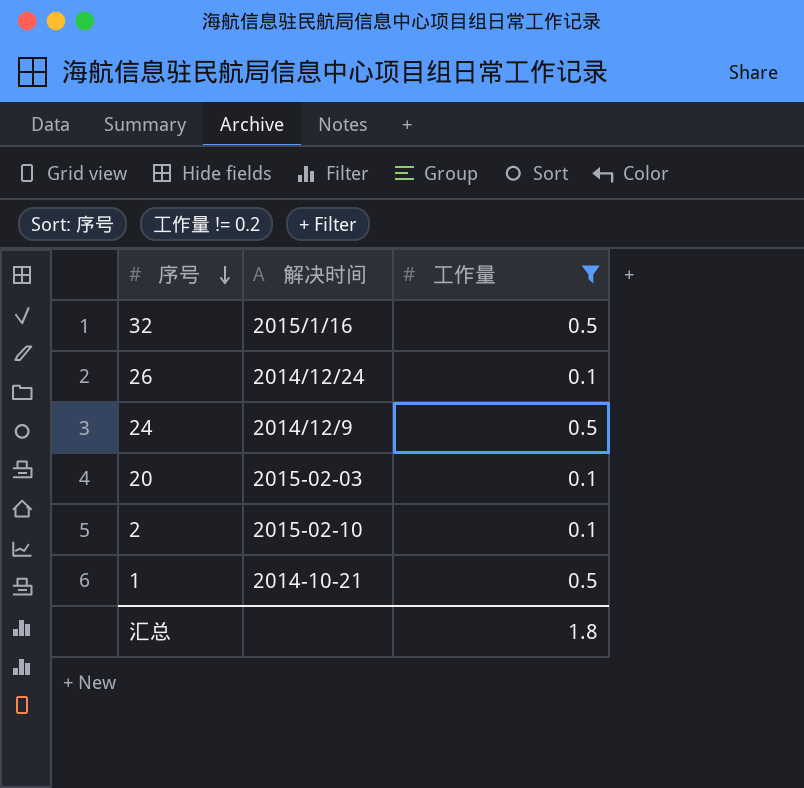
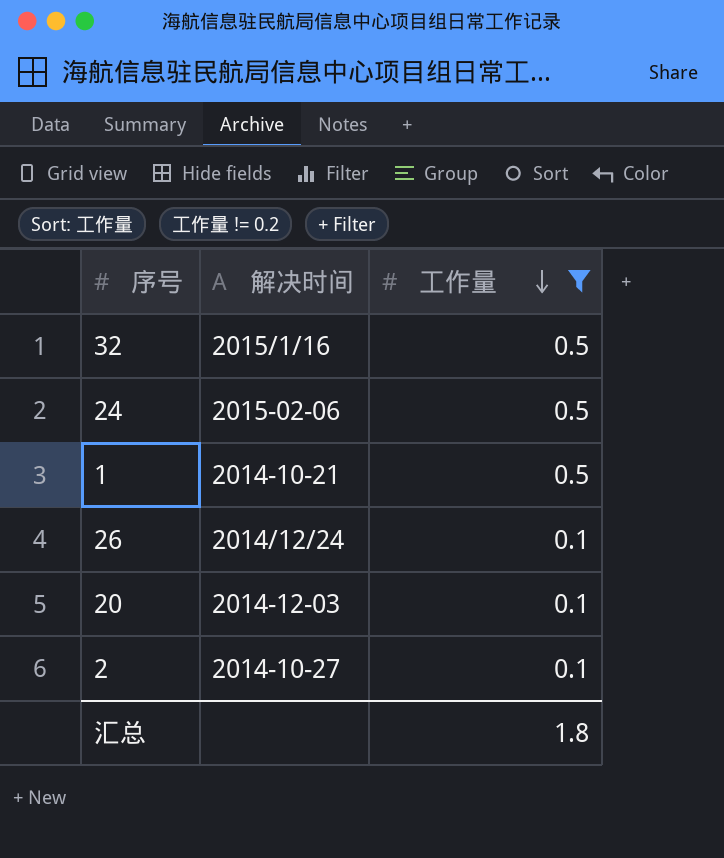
row order: 序号 descending -> 工作量 descending
24 | 解决时间: 2014/12/9 -> 2015-02-06
20 | 解决时间: 2015-02-03 -> 2014-12-03
2 | 解决时间: 2015-02-10 -> 2014-10-27

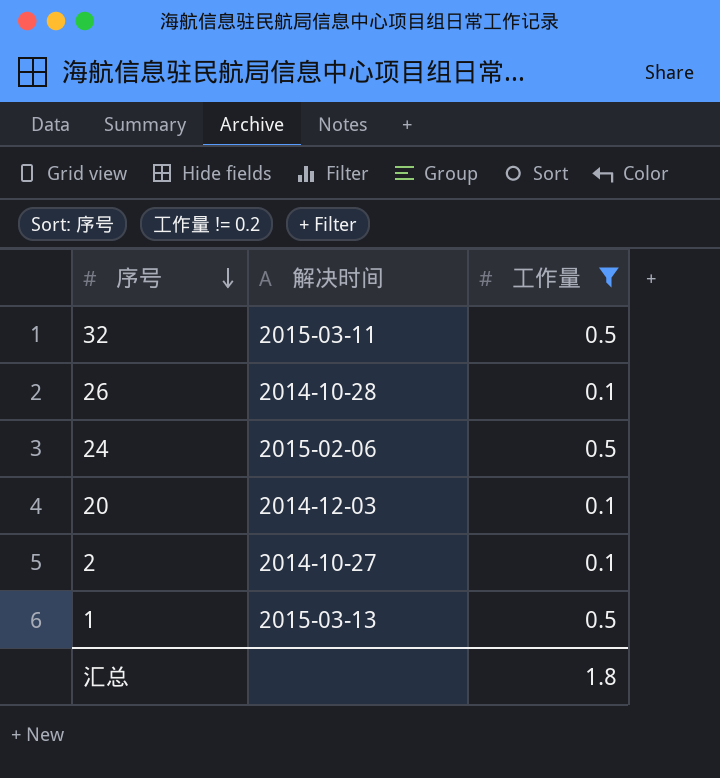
row order: 工作量 descending -> 序号 descending
32 | 解决时间: 2015/1/16 -> 2015-03-11
26 | 解决时间: 2014/12/24 -> 2014-10-28
1 | 解决时间: 2014-10-21 -> 2015-03-13

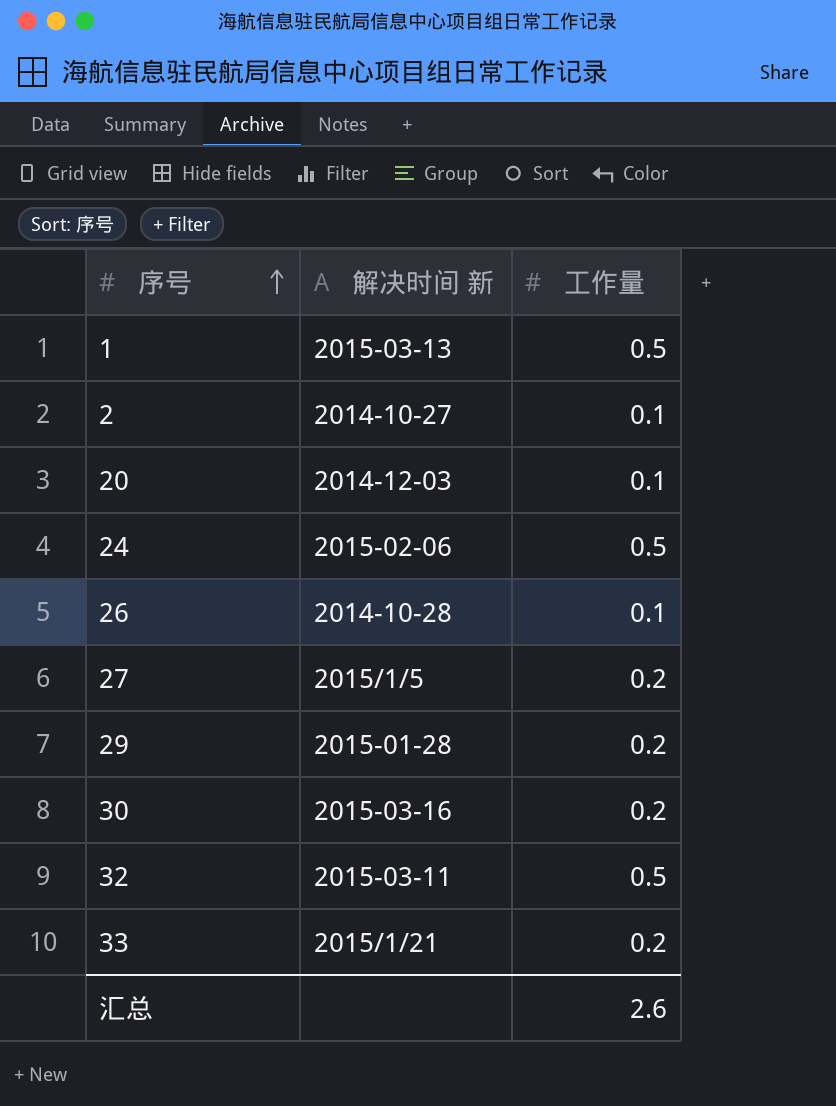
filter: 工作量 != 0.2 -> none
row order: 序号 descending -> 序号 ascending
column name: 解决时间 -> 解决时间 新
汇总 | 工作量: 1.8 -> 2.6

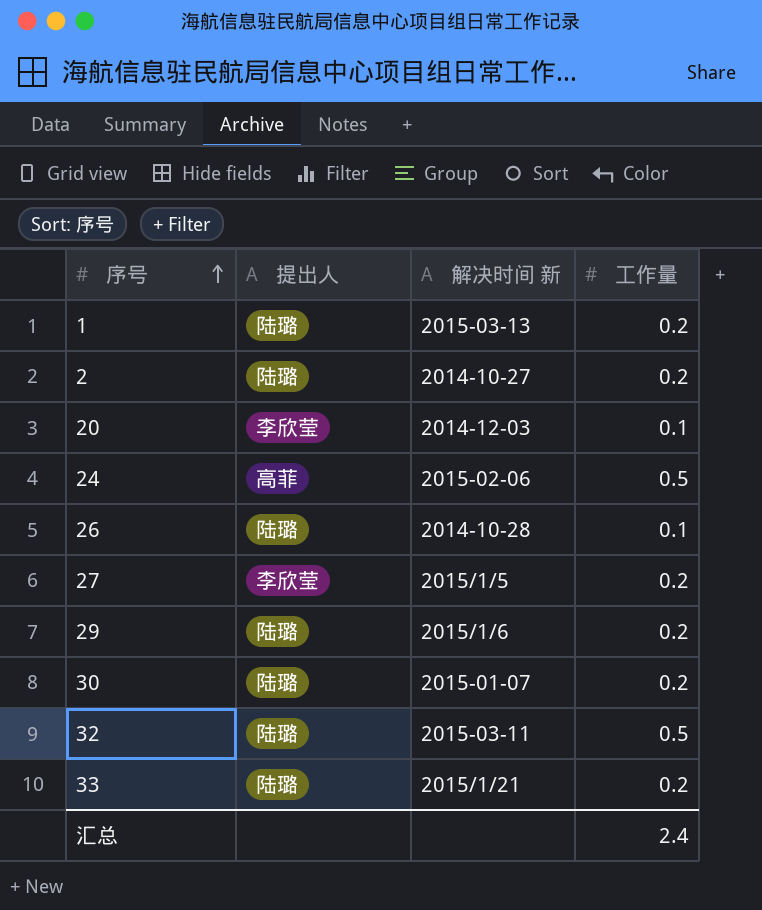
column 提出人 | position: none -> 2
1 | 工作量: 0.5 -> 0.2
2 | 工作量: 0.1 -> 0.2
29 | 解决时间 新: 2015-01-28 -> 2015/1/6
30 | 解决时间 新: 2015-03-16 -> 2015-01-07
汇总 | 工作量: 2.6 -> 2.4

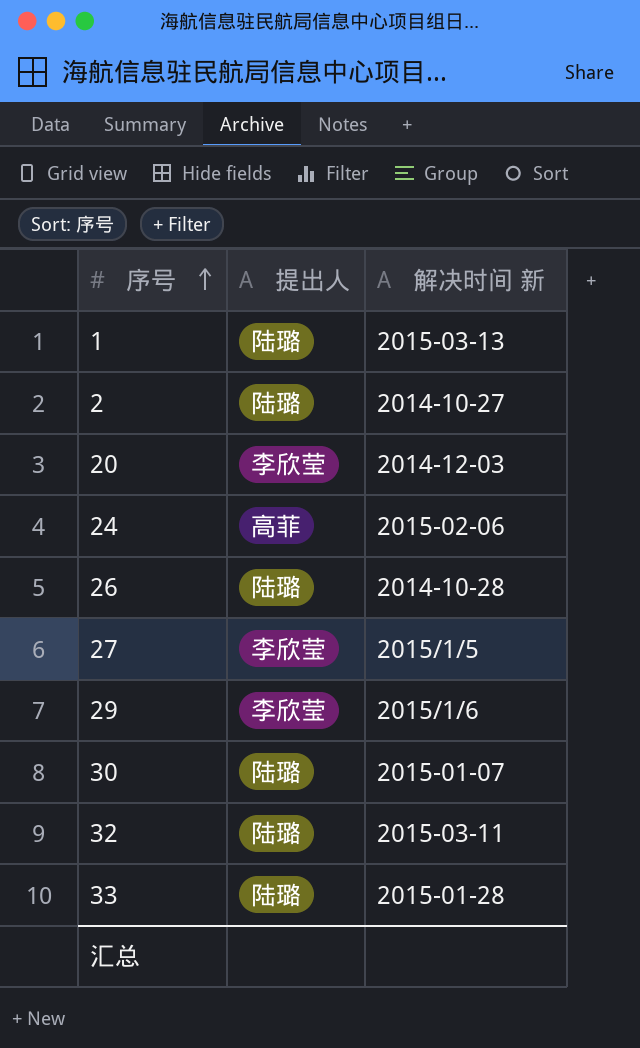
column 工作量 | position: 4 -> none
29 | 提出人: 陆璐 -> 李欣莹
33 | 解决时间 新: 2015/1/21 -> 2015-01-28

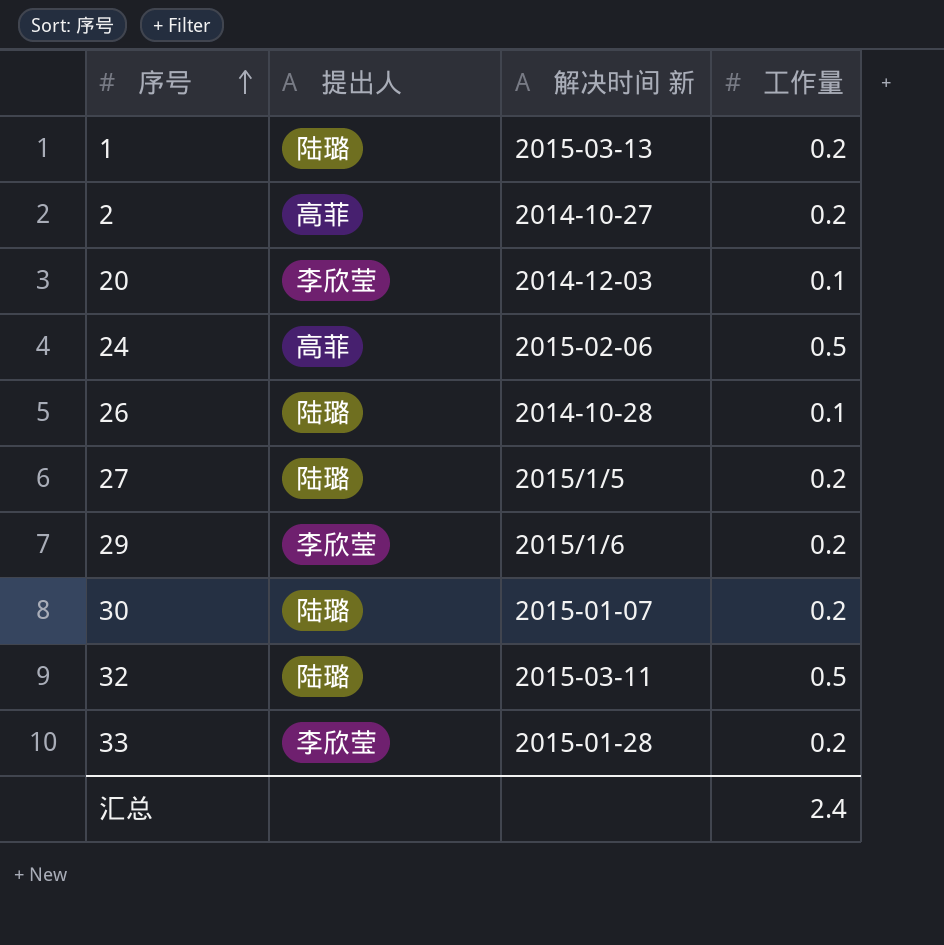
column 工作量 | position: none -> 4
2 | 提出人: 陆璐 -> 高菲
27 | 提出人: 李欣莹 -> 陆璐
33 | 提出人: 陆璐 -> 李欣莹

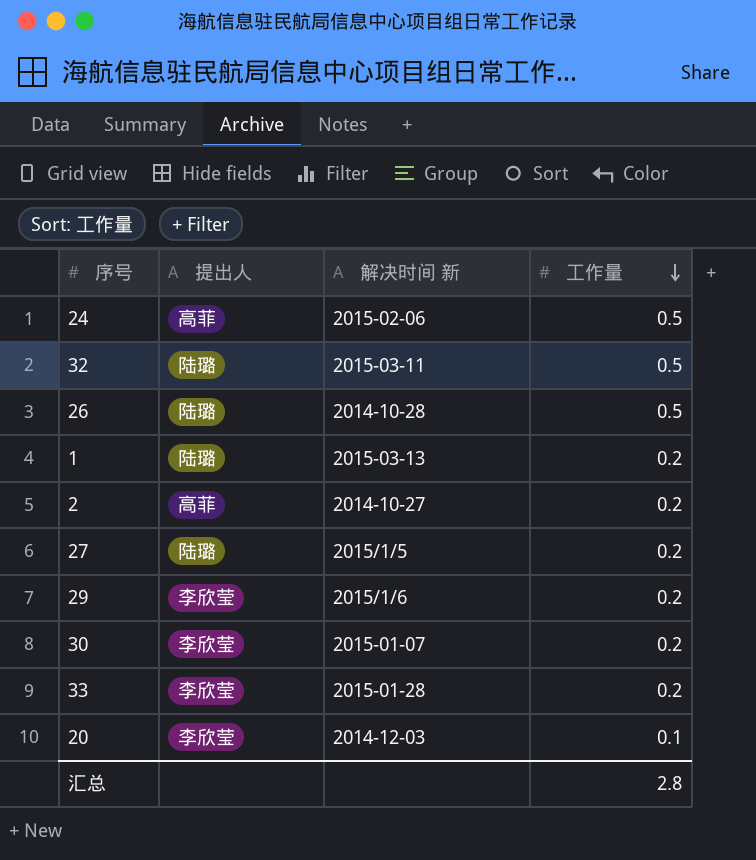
row order: 序号 ascending -> 工作量 descending
26 | 工作量: 0.1 -> 0.5
30 | 提出人: 陆璐 -> 李欣莹
汇总 | 工作量: 2.4 -> 2.8

